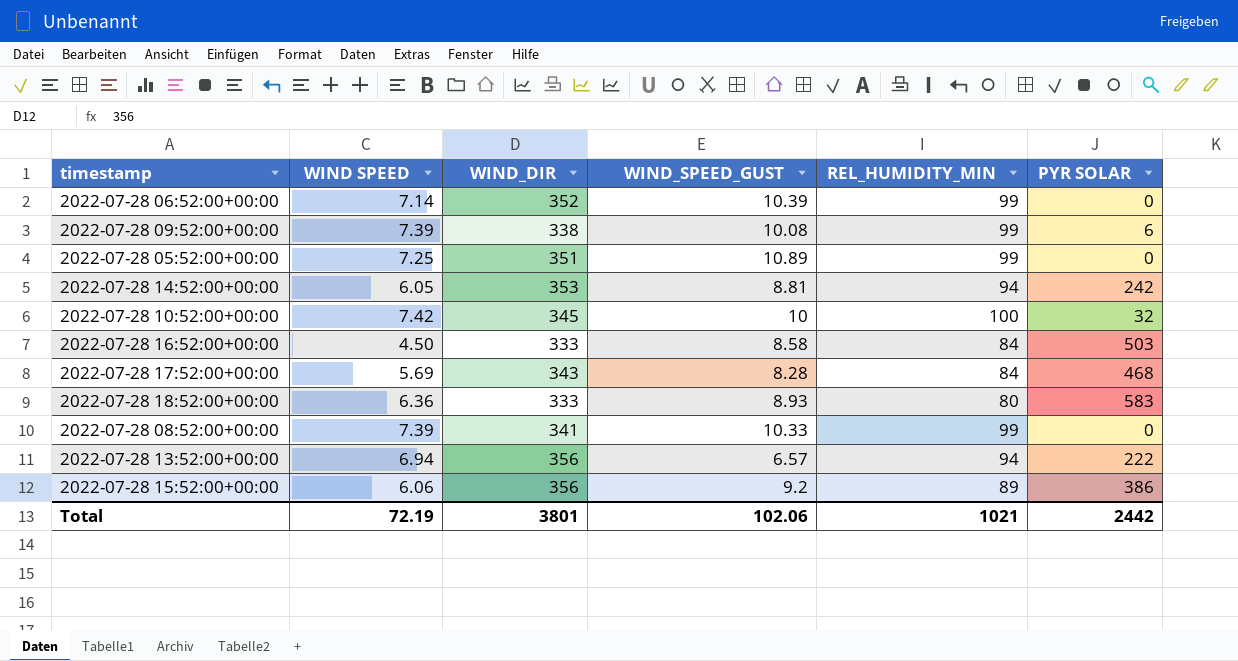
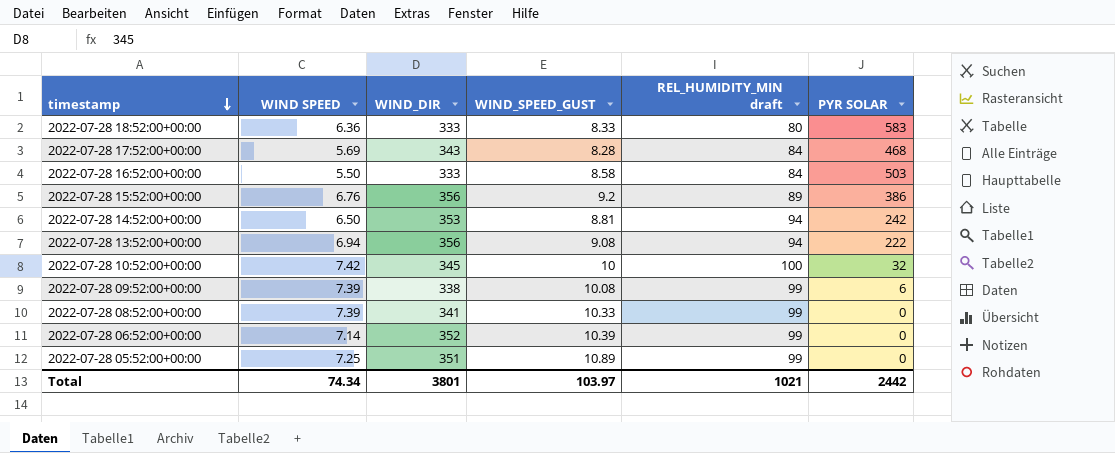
row order: none -> timestamp descending
column name: REL_HUMIDITY_MIN -> REL_HUMIDITY_MIN draft
2022-07-28 18:52:00+00:00 | WIND_SPEED_GUST: 8.93 -> 8.33
2022-07-28 16:52:00+00:00 | WIND SPEED: 4.50 -> 5.50
2022-07-28 15:52:00+00:00 | WIND SPEED: 6.06 -> 6.76
2022-07-28 14:52:00+00:00 | WIND SPEED: 6.05 -> 6.50
2022-07-28 13:52:00+00:00 | WIND_SPEED_GUST: 6.57 -> 9.08
Total | WIND SPEED: 72.19 -> 74.34
Total | WIND_SPEED_GUST: 102.06 -> 103.97

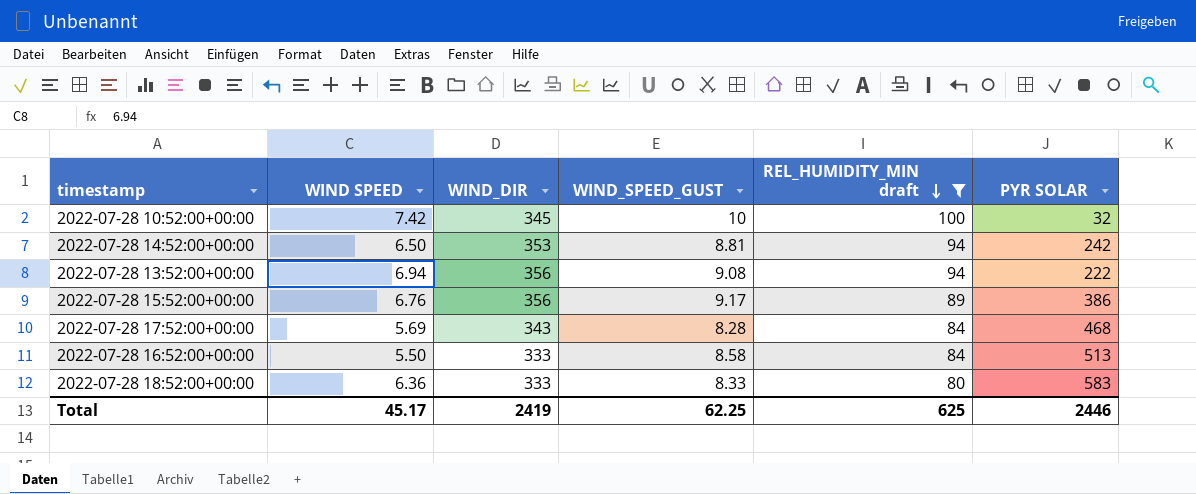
filter: none -> REL_HUMIDITY_MIN draft != 99
row order: timestamp descending -> REL_HUMIDITY_MIN draft descending
2022-07-28 15:52:00+00:00 | WIND_SPEED_GUST: 9.2 -> 9.17
2022-07-28 16:52:00+00:00 | PYR SOLAR: 503 -> 513
Total | WIND SPEED: 74.34 -> 45.17
Total | WIND_DIR: 3801 -> 2419
Total | WIND_SPEED_GUST: 103.97 -> 62.25
Total | REL_HUMIDITY_MIN draft: 1021 -> 625
Total | PYR SOLAR: 2442 -> 2446

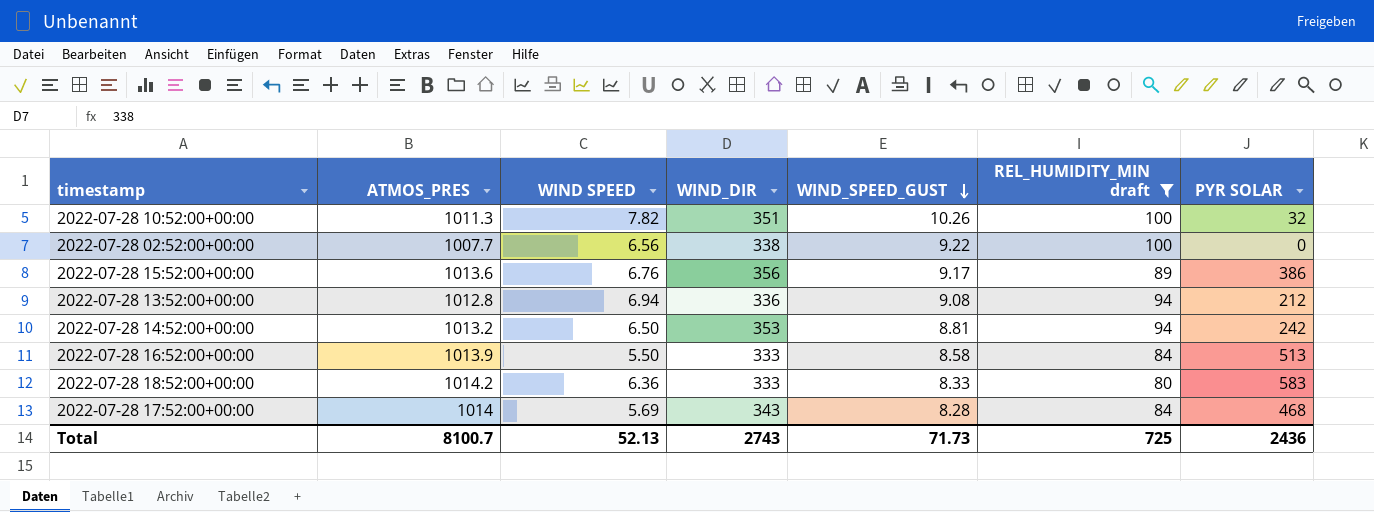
row order: REL_HUMIDITY_MIN draft descending -> WIND_SPEED_GUST descending
column ATMOS_PRES | position: none -> 2
2022-07-28 10:52:00+00:00 | WIND SPEED: 7.42 -> 7.82
2022-07-28 10:52:00+00:00 | WIND_DIR: 345 -> 351
2022-07-28 10:52:00+00:00 | WIND_SPEED_GUST: 10 -> 10.26
row 2022-07-28 02:52:00+00:00: none -> 1007.7 | 6.56 | 338 | 9.22 | 100 | 0
2022-07-28 13:52:00+00:00 | WIND_DIR: 356 -> 336
2022-07-28 13:52:00+00:00 | PYR SOLAR: 222 -> 212
Total | WIND SPEED: 45.17 -> 52.13
Total | WIND_DIR: 2419 -> 2743
Total | WIND_SPEED_GUST: 62.25 -> 71.73
Total | REL_HUMIDITY_MIN draft: 625 -> 725
Total | PYR SOLAR: 2446 -> 2436

